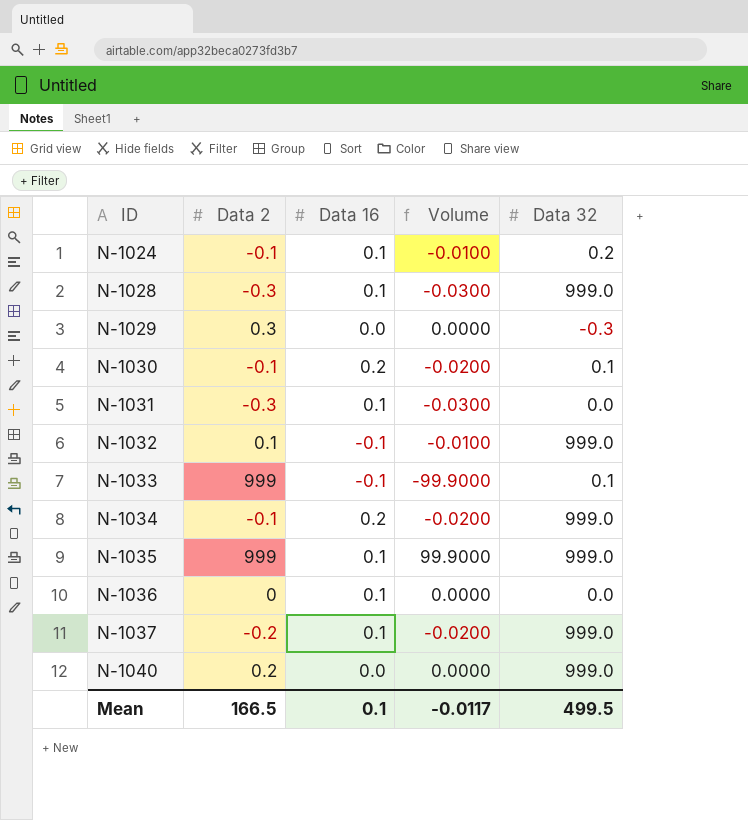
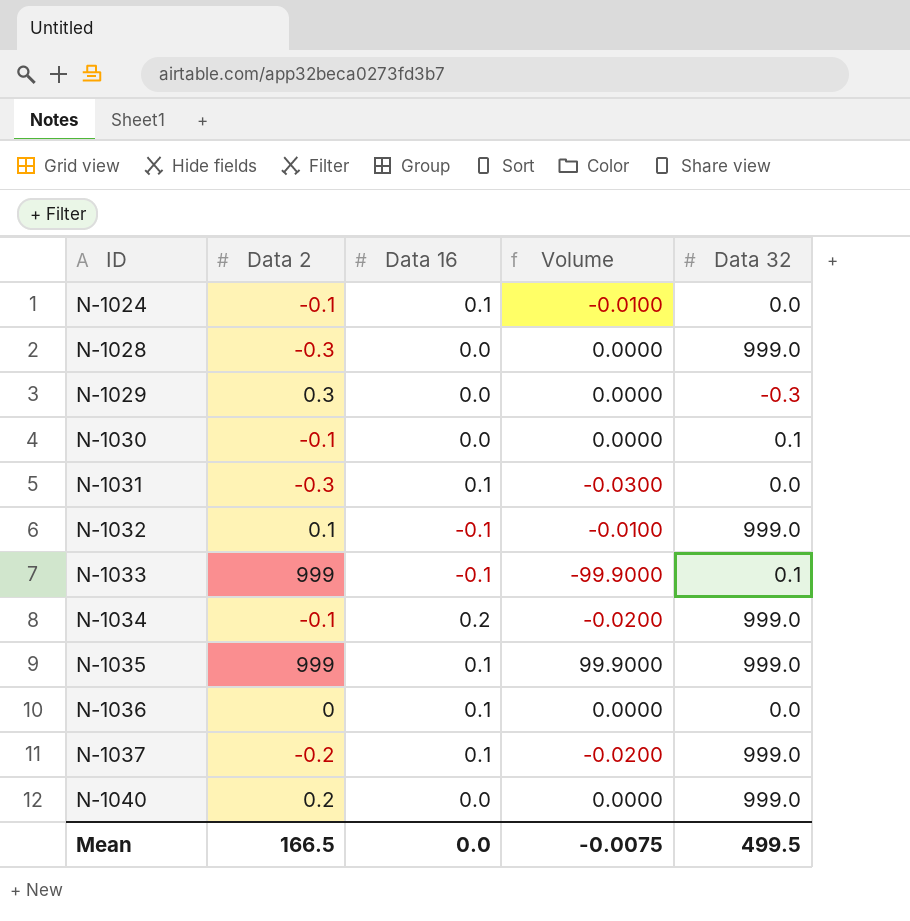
N-1024 | Data 32: 0.2 -> 0.0
N-1028 | Data 16: 0.1 -> 0.0
N-1028 | Volume: -0.0300 -> 0.0000
N-1030 | Data 16: 0.2 -> 0.0
N-1030 | Volume: -0.0200 -> 0.0000
Mean | Data 16: 0.1 -> 0.0
Mean | Volume: -0.0117 -> -0.0075

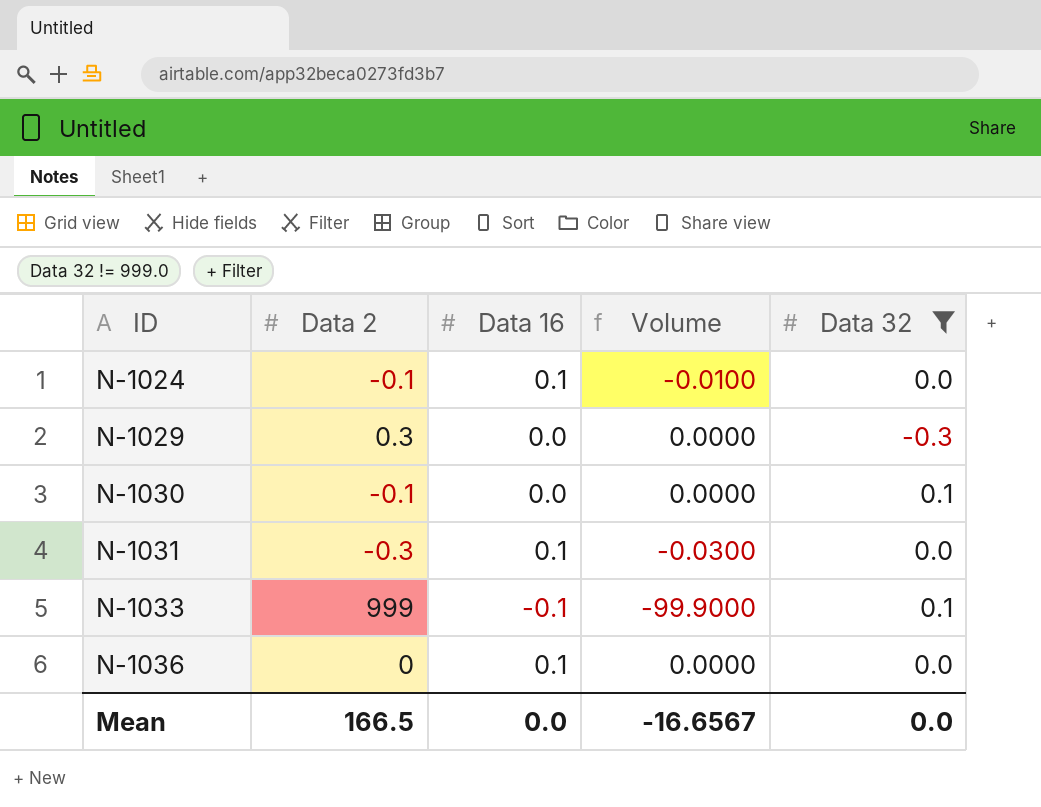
filter: none -> Data 32 != 999.0
Mean | Volume: -0.0075 -> -16.6567
Mean | Data 32: 499.5 -> 0.0

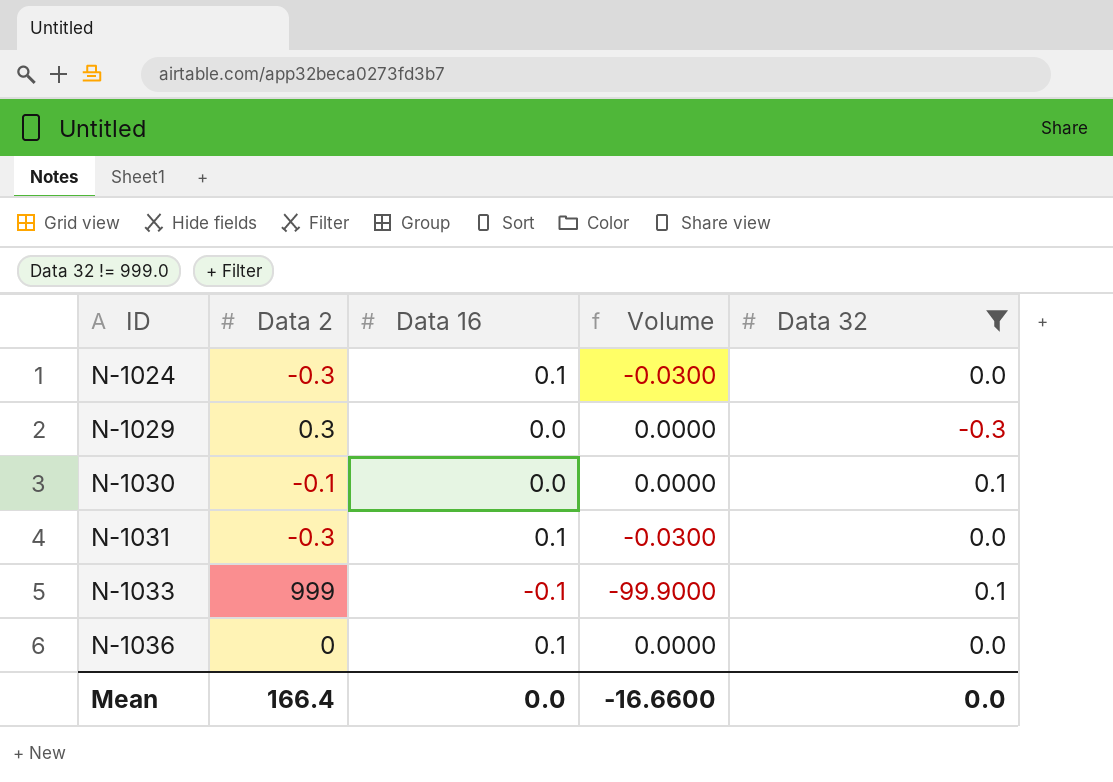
N-1024 | Data 2: -0.1 -> -0.3
N-1024 | Volume: -0.0100 -> -0.0300
Mean | Data 2: 166.5 -> 166.4
Mean | Volume: -16.6567 -> -16.6600

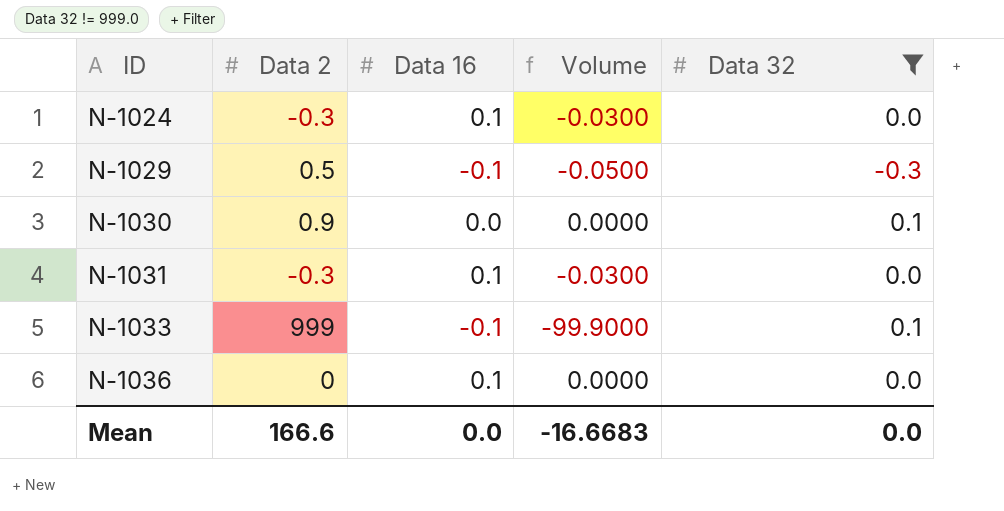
N-1029 | Data 2: 0.3 -> 0.5
N-1029 | Data 16: 0.0 -> -0.1
N-1029 | Volume: 0.0000 -> -0.0500
N-1030 | Data 2: -0.1 -> 0.9
Mean | Data 2: 166.4 -> 166.6
Mean | Volume: -16.6600 -> -16.6683

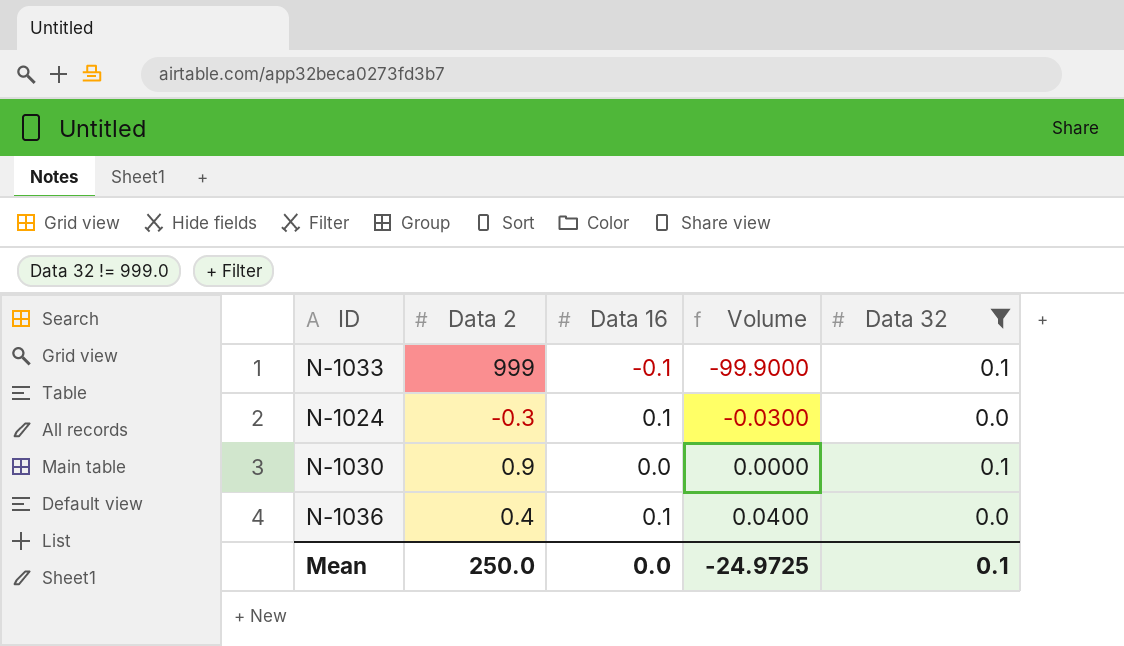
row order: ID ascending -> Volume ascending
row N-1029: 0.5 | -0.1 | -0.0500 | -0.3 -> none
row N-1031: -0.3 | 0.1 | -0.0300 | 0.0 -> none
N-1036 | Data 2: 0 -> 0.4
N-1036 | Volume: 0.0000 -> 0.0400
Mean | Data 2: 166.6 -> 250.0
Mean | Volume: -16.6683 -> -24.9725
Mean | Data 32: 0.0 -> 0.1

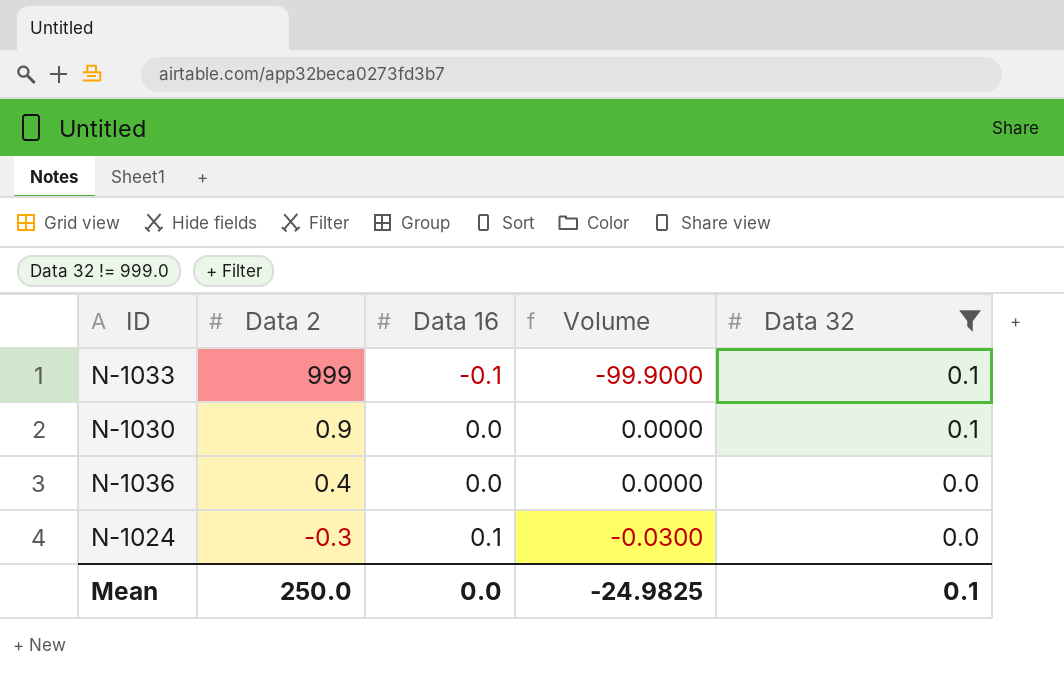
row order: Volume ascending -> Data 2 descending
N-1036 | Data 16: 0.1 -> 0.0
N-1036 | Volume: 0.0400 -> 0.0000
Mean | Volume: -24.9725 -> -24.9825

